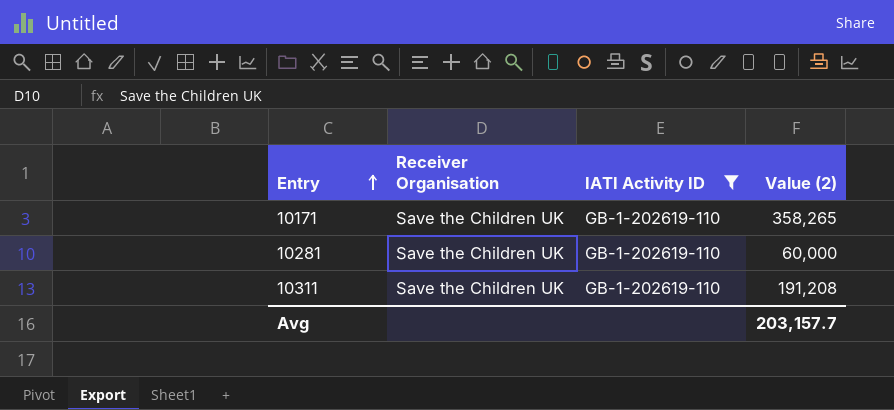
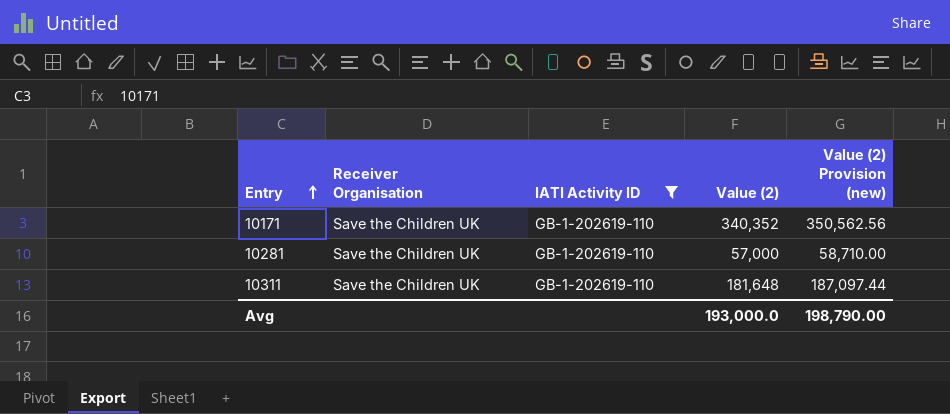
column Value (2) Provision (new) | formula: none -> [Value (2)] * 1.03
10171 | Value (2): 358,265 -> 340,352
10281 | Value (2): 60,000 -> 57,000
10311 | Value (2): 191,208 -> 181,648
Avg | Value (2): 203,157.7 -> 193,000.0

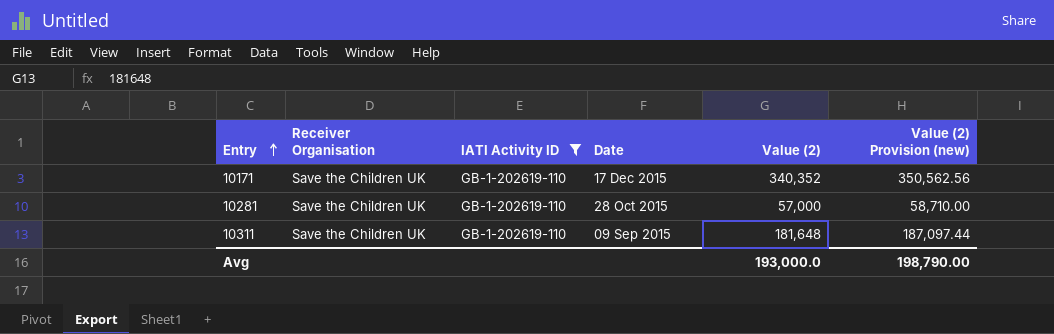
column Date | position: none -> 4

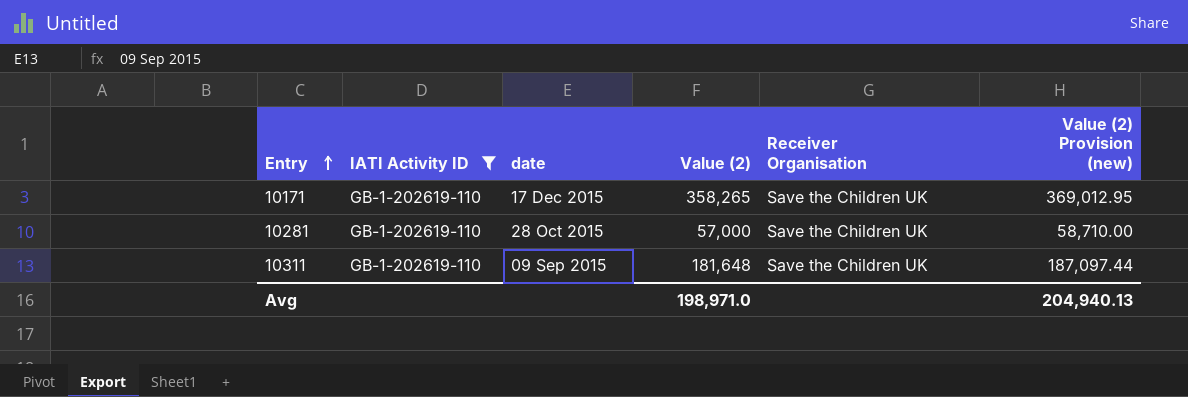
column name: Date -> date
column Receiver Organisation | position: 2 -> 5
10171 | Value (2): 340,352 -> 358,265
10171 | Value (2) Provision (new): 350,562.56 -> 369,012.95
Avg | Value (2): 193,000.0 -> 198,971.0
Avg | Value (2) Provision (new): 198,790.00 -> 204,940.13

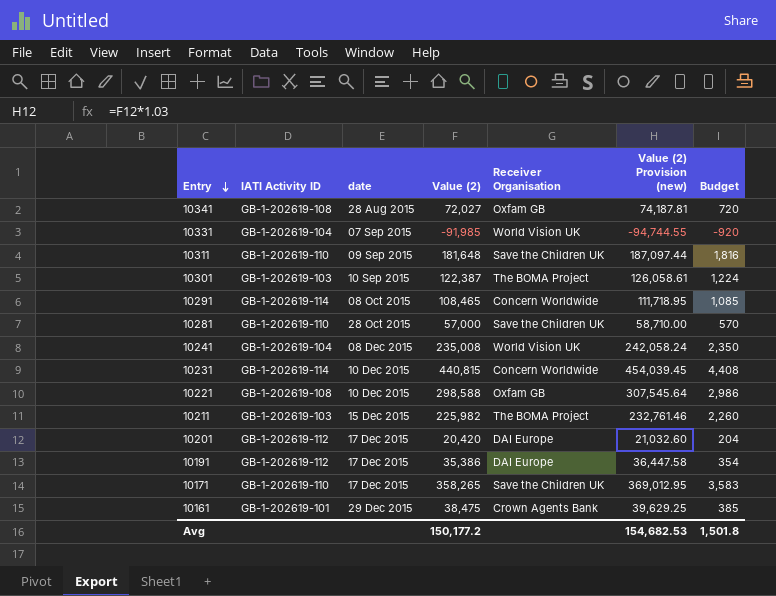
filter: IATI Activity ID = GB-1-202619-110 -> none
row order: Entry ascending -> Entry descending
column Budget | formula: none -> [Value (2)] * 0.01
Avg | Value (2): 198,971.0 -> 150,177.2
Avg | Value (2) Provision (new): 204,940.13 -> 154,682.53

